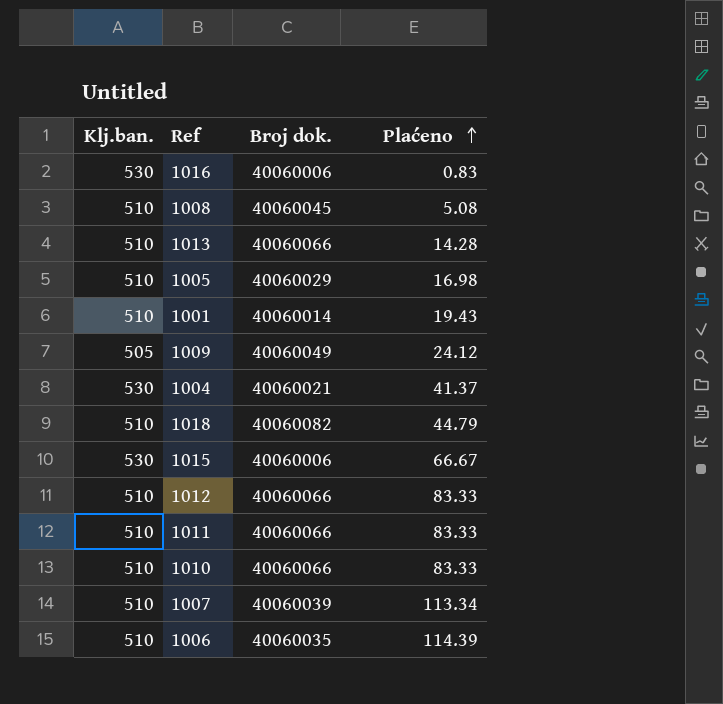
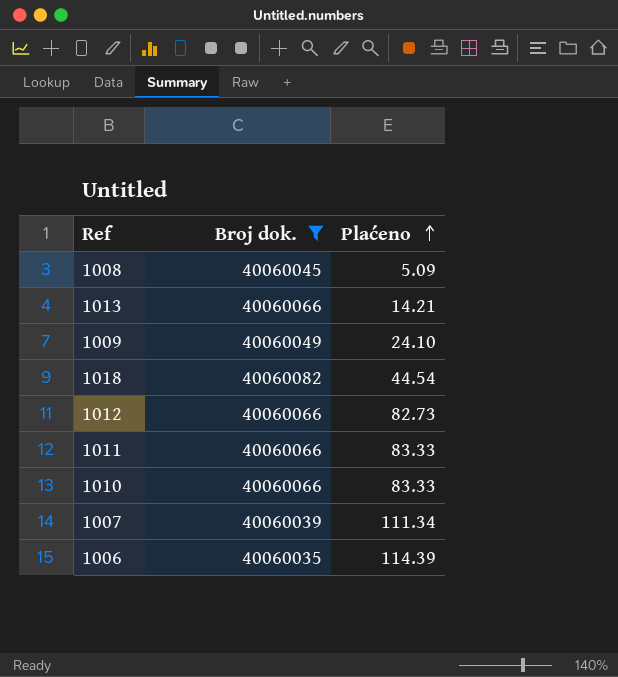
filter: none -> Broj dok. >= 40060035
column Klj.ban. | position: 1 -> none
1008 | Plaćeno: 5.08 -> 5.09
1013 | Plaćeno: 14.28 -> 14.21
1009 | Plaćeno: 24.12 -> 24.10
1018 | Plaćeno: 44.79 -> 44.54
1012 | Plaćeno: 83.33 -> 82.73
1007 | Plaćeno: 113.34 -> 111.34

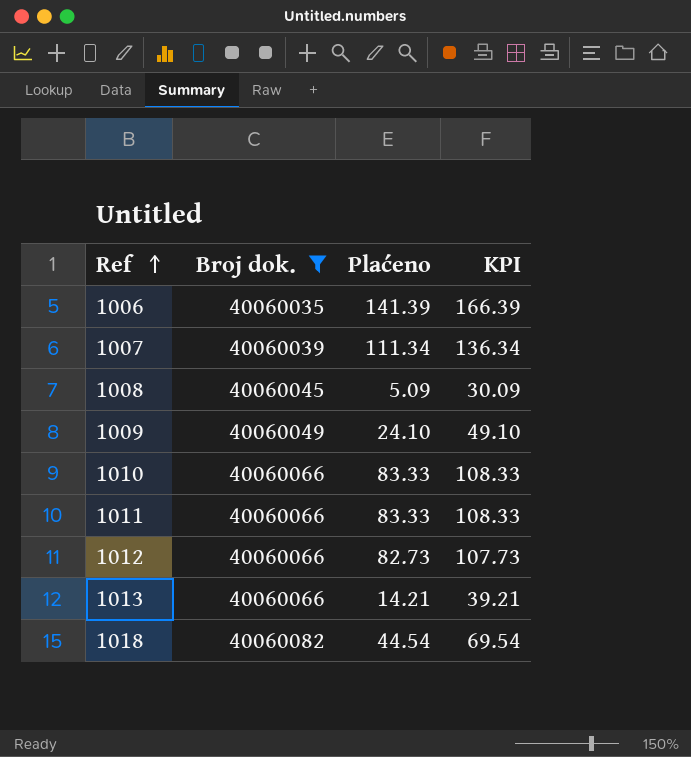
row order: Plaćeno ascending -> Ref ascending
column KPI | formula: none -> [Plaćeno] + 25
1006 | Plaćeno: 114.39 -> 141.39

